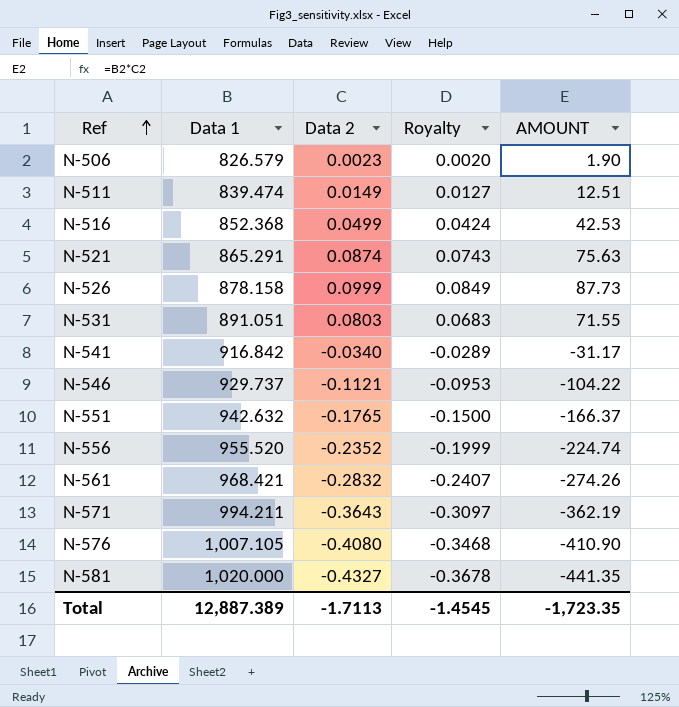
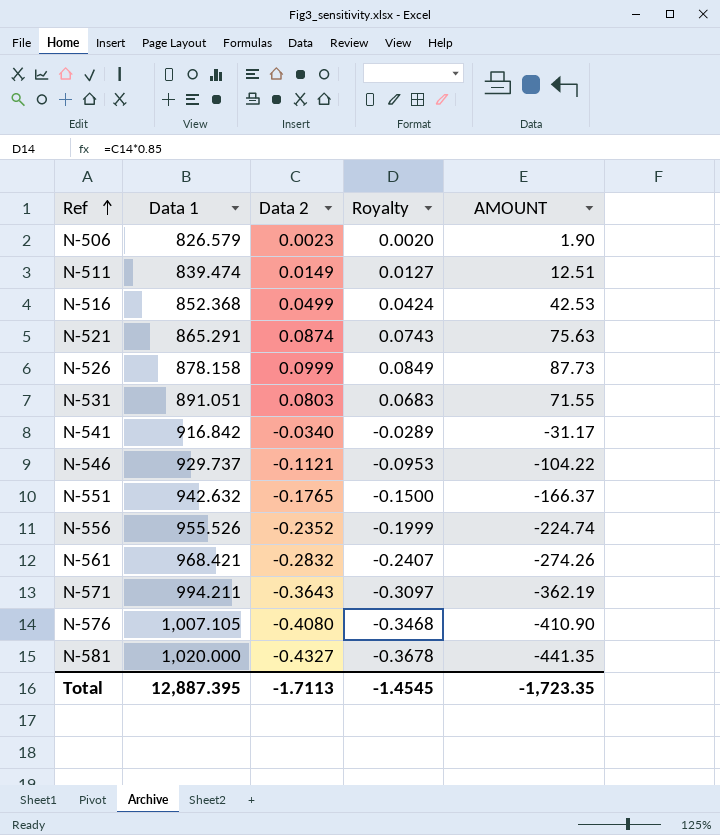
N-556 | Data 1: 955.520 -> 955.526
Total | Data 1: 12,887.389 -> 12,887.395

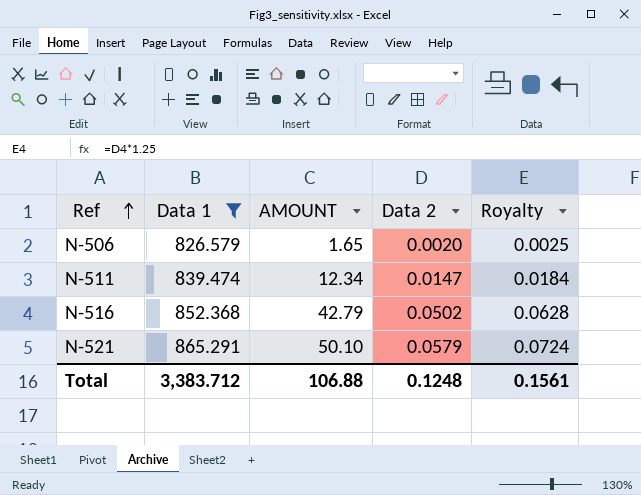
filter: none -> Data 1 <= 865.291
column AMOUNT | position: 5 -> 3
column Royalty | formula: [Data 2] * 0.85 -> [Data 2] * 1.25
N-506 | AMOUNT: 1.90 -> 1.65
N-506 | Data 2: 0.0023 -> 0.0020
N-511 | AMOUNT: 12.51 -> 12.34
N-511 | Data 2: 0.0149 -> 0.0147
N-516 | AMOUNT: 42.53 -> 42.79
N-516 | Data 2: 0.0499 -> 0.0502
N-521 | AMOUNT: 75.63 -> 50.10
N-521 | Data 2: 0.0874 -> 0.0579
Total | Data 1: 12,887.395 -> 3,383.712
Total | AMOUNT: -1,723.35 -> 106.88
Total | Data 2: -1.7113 -> 0.1248
Total | Royalty: -1.4545 -> 0.1561

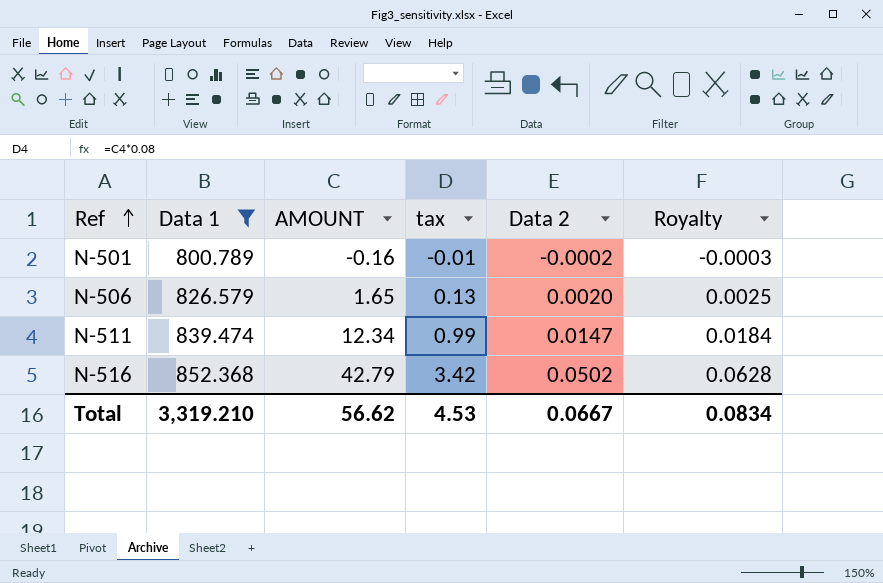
column tax | formula: none -> [AMOUNT] * 0.08
row N-521: 865.291 | 50.10 | 0.0579 | 0.0724 -> none
row N-501: none -> 800.789 | -0.16 | -0.01 | -0.0002 | -0.0003
Total | Data 1: 3,383.712 -> 3,319.210
Total | AMOUNT: 106.88 -> 56.62
Total | Data 2: 0.1248 -> 0.0667
Total | Royalty: 0.1561 -> 0.0834

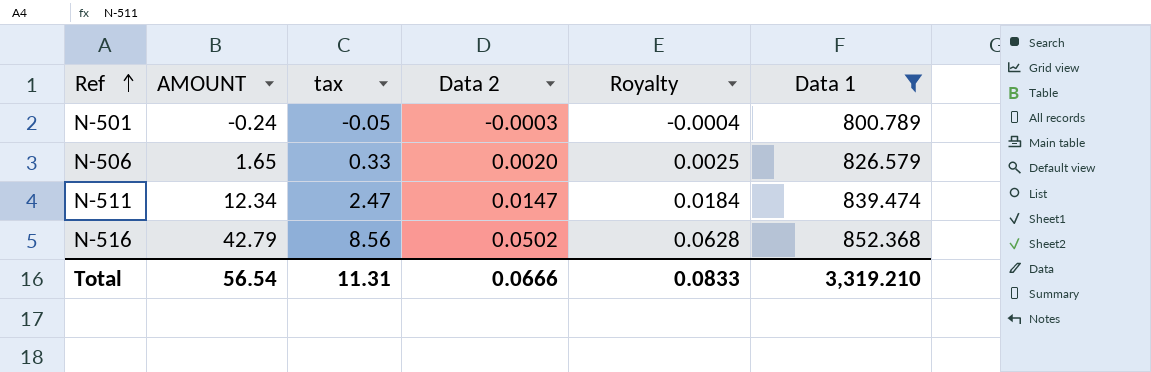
column tax | formula: [AMOUNT] * 0.08 -> [AMOUNT] * 0.2
column Data 1 | position: 2 -> 6
N-501 | AMOUNT: -0.16 -> -0.24
N-501 | Data 2: -0.0002 -> -0.0003
N-501 | Royalty: -0.0003 -> -0.0004
Total | AMOUNT: 56.62 -> 56.54
Total | tax: 4.53 -> 11.31
Total | Data 2: 0.0667 -> 0.0666
Total | Royalty: 0.0834 -> 0.0833

